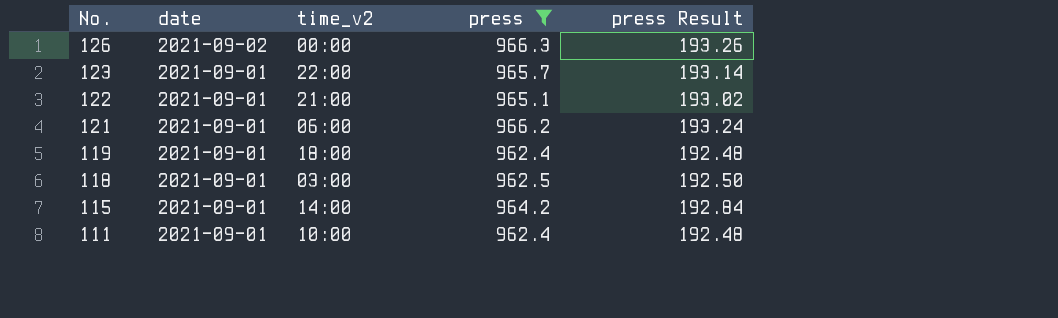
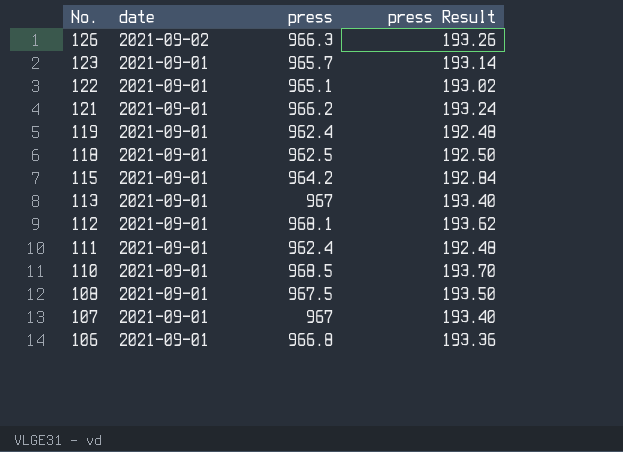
filter: press <= 966.3 -> none
column time_v2 | position: 3 -> none

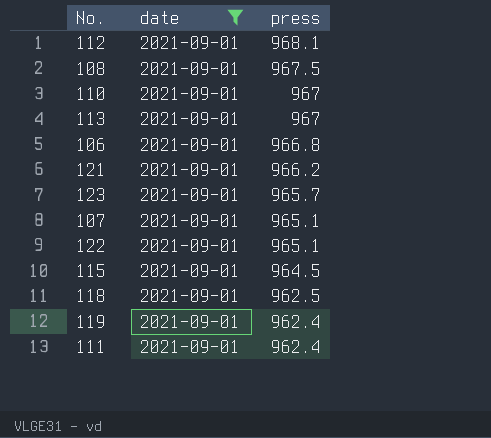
filter: none -> date = 2021-09-01
row order: No. descending -> press descending
column press Result | formula: [press] * 0.2 -> none
110 | press: 968.5 -> 967
107 | press: 967 -> 965.1
115 | press: 964.2 -> 964.5

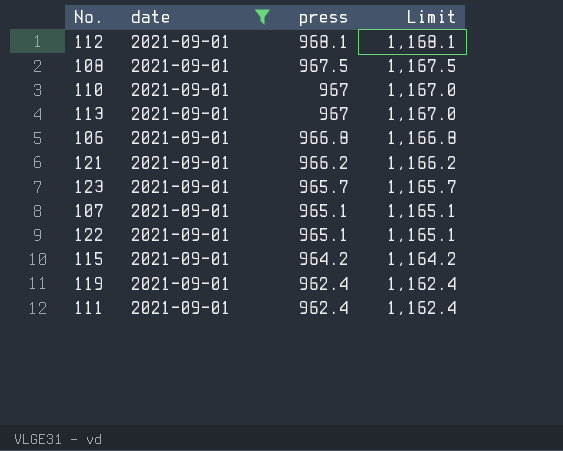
column Limit | formula: none -> [press] + 200
row 118: 2021-09-01 | 962.5 -> none
115 | press: 964.5 -> 964.2

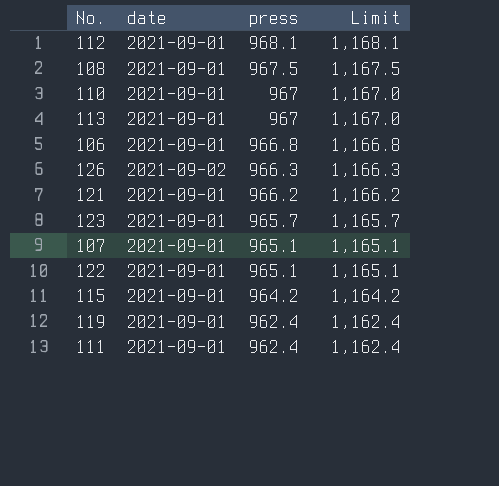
filter: date = 2021-09-01 -> none

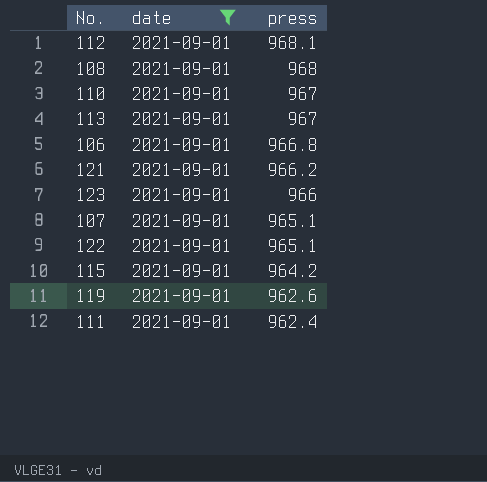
filter: none -> date = 2021-09-01
column Limit | formula: [press] + 200 -> none
108 | press: 967.5 -> 968
123 | press: 965.7 -> 966
119 | press: 962.4 -> 962.6

